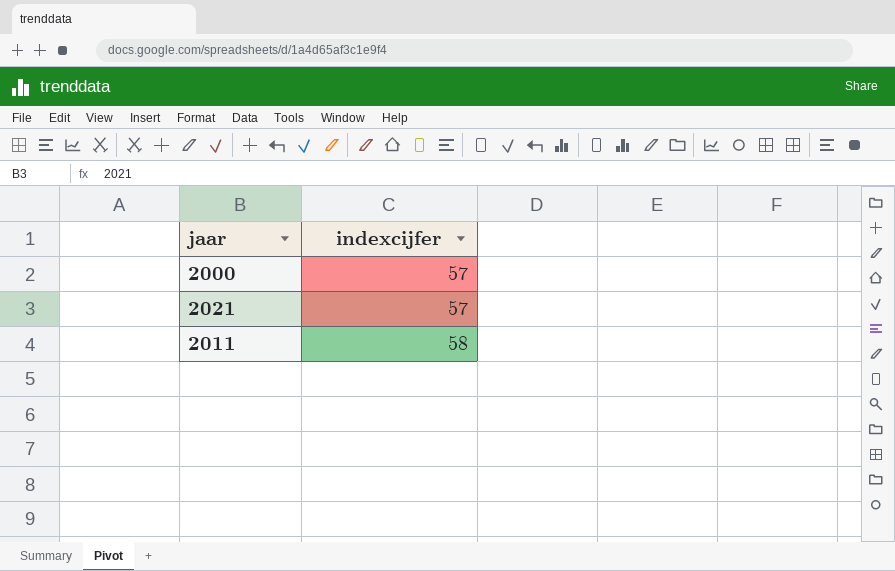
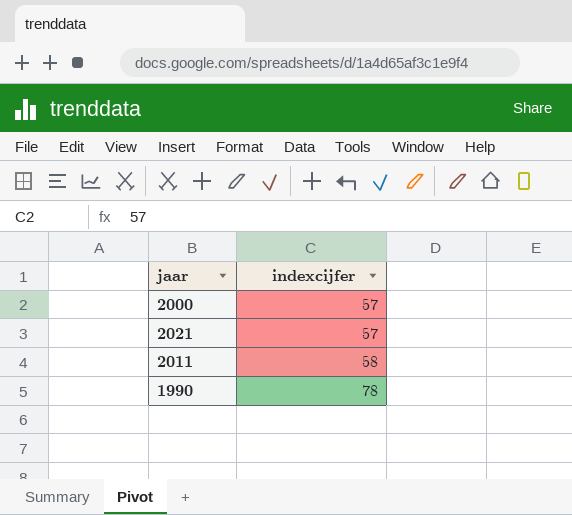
row 1990: none -> 78

